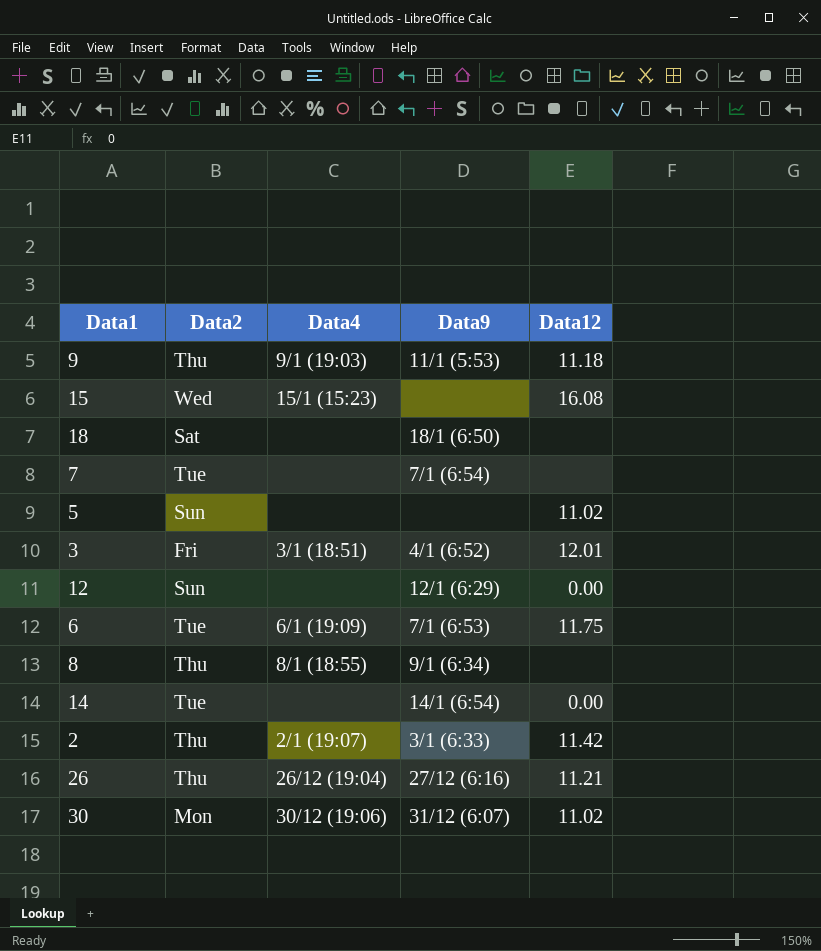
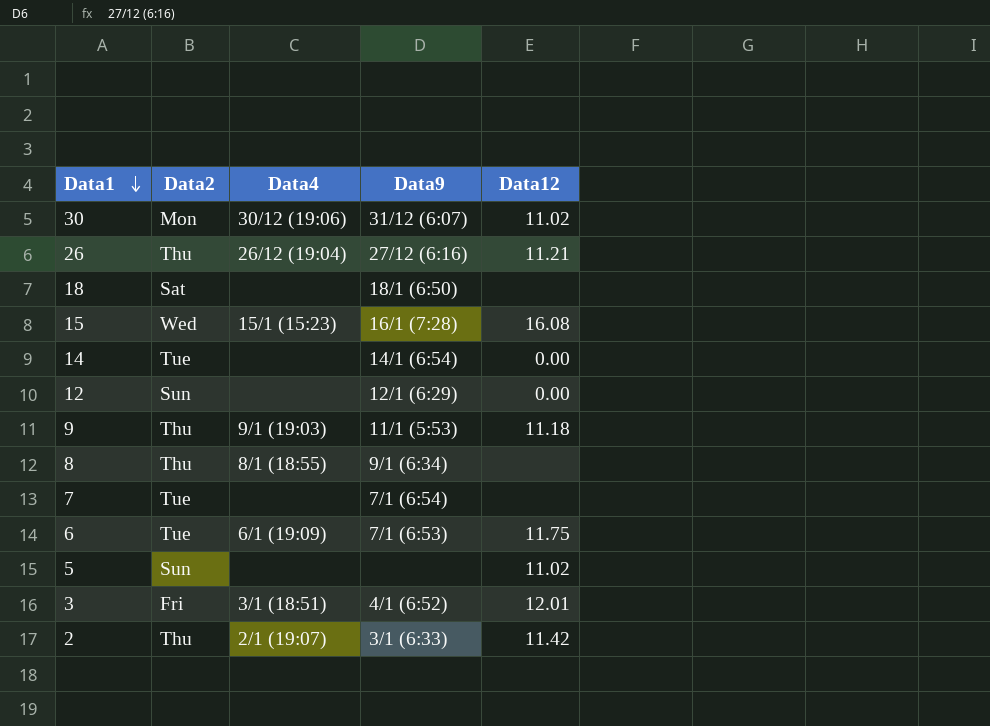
row order: none -> Data1 descending
15 | Data9: none -> 16/1 (7:28)

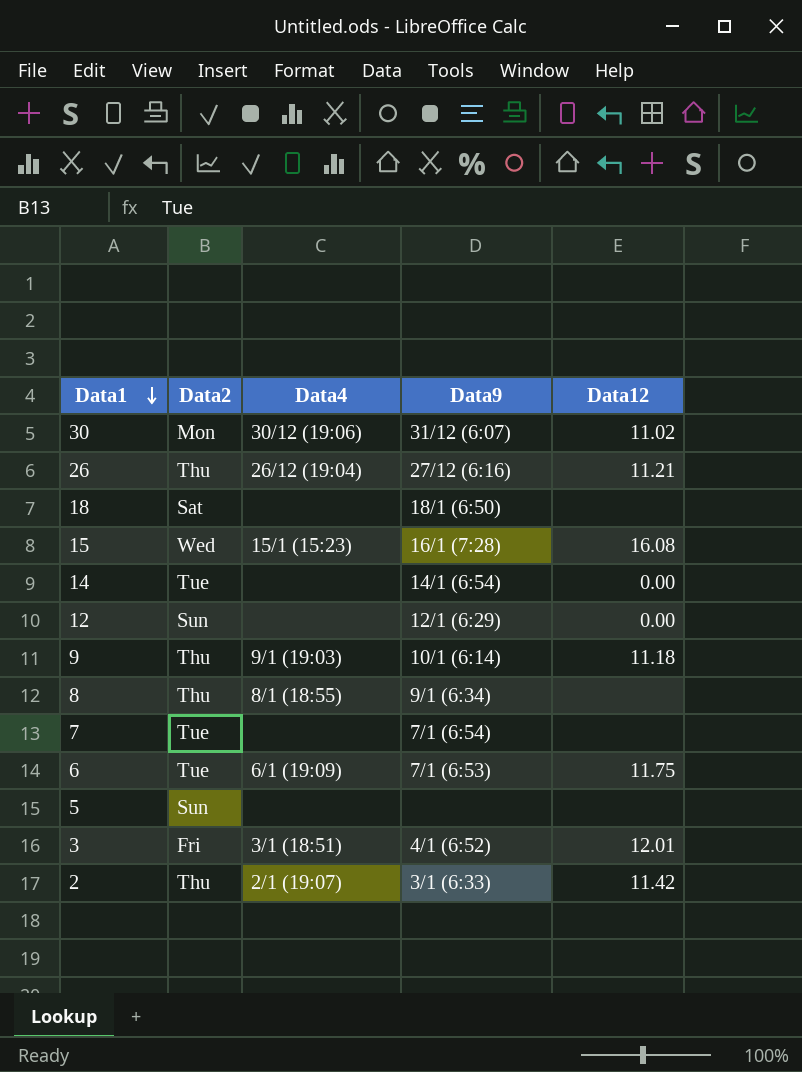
9 | Data9: 11/1 (5:53) -> 10/1 (6:14)
5 | Data12: 11.02 -> none

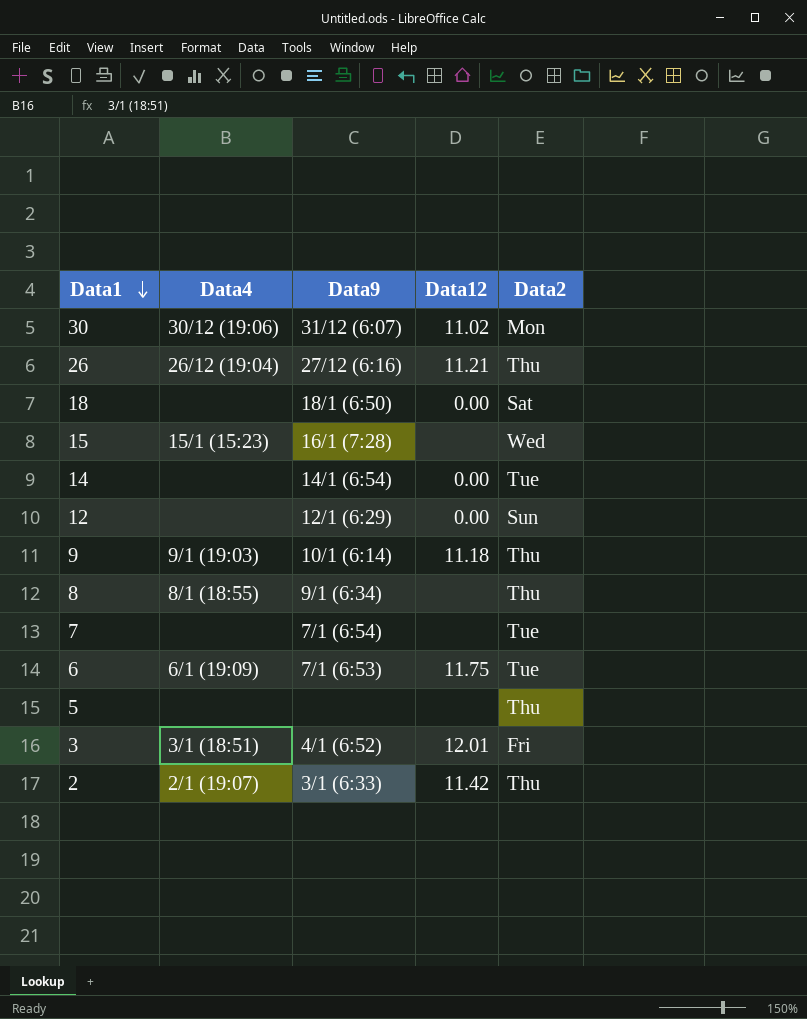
column Data2 | position: 2 -> 5
18 | Data12: none -> 0.00
15 | Data12: 16.08 -> none
5 | Data2: Sun -> Thu

